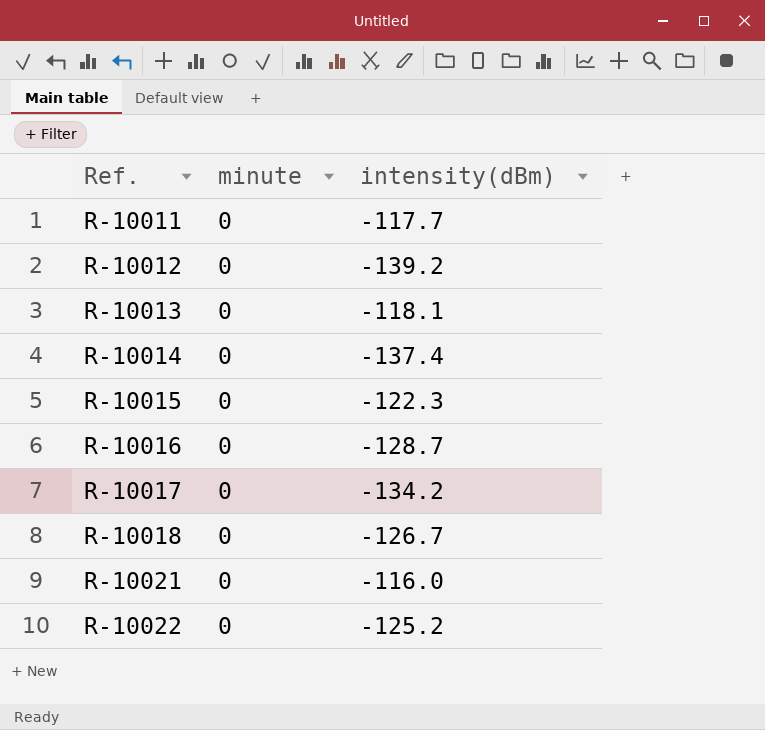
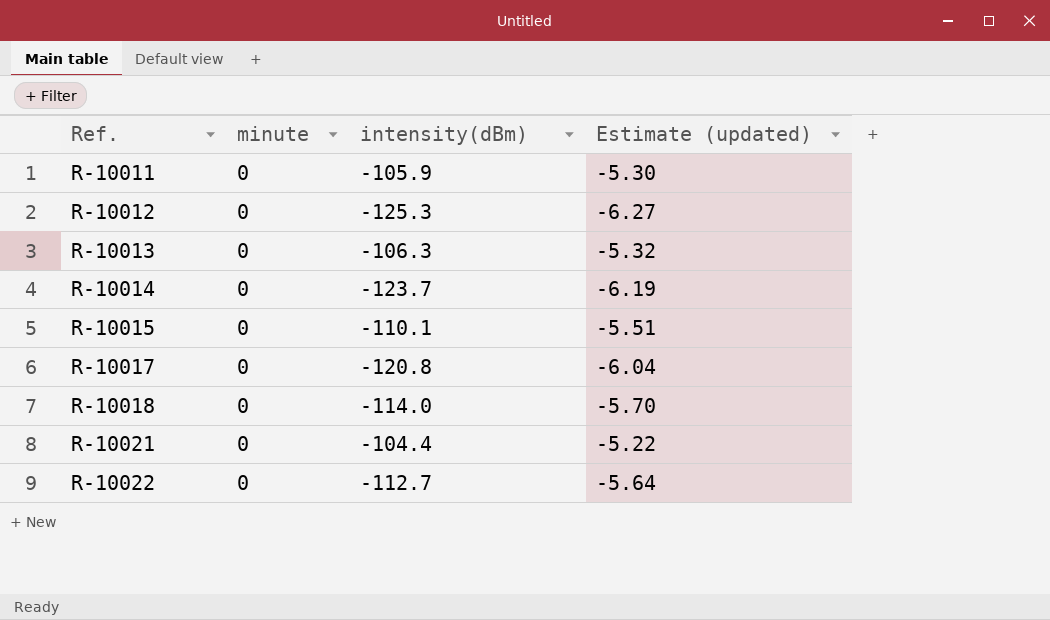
column Estimate (updated) | formula: none -> [intensity(dBm)] * 0.05
row R-10016: 0 | -128.7 -> none
R-10011 | intensity(dBm): -117.7 -> -105.9
R-10012 | intensity(dBm): -139.2 -> -125.3
R-10013 | intensity(dBm): -118.1 -> -106.3
R-10014 | intensity(dBm): -137.4 -> -123.7
R-10015 | intensity(dBm): -122.3 -> -110.1
R-10017 | intensity(dBm): -134.2 -> -120.8
R-10018 | intensity(dBm): -126.7 -> -114.0
R-10021 | intensity(dBm): -116.0 -> -104.4
R-10022 | intensity(dBm): -125.2 -> -112.7

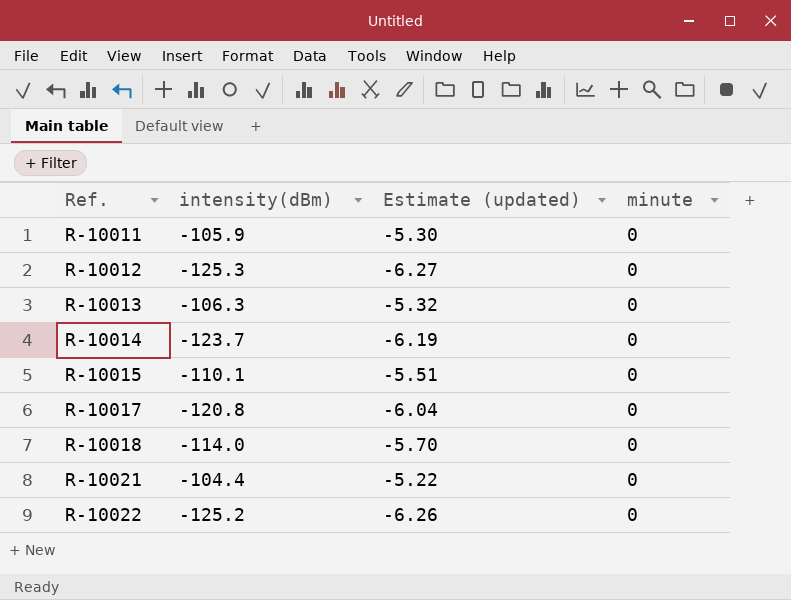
column minute | position: 2 -> 4
R-10022 | intensity(dBm): -112.7 -> -125.2
R-10022 | Estimate (updated): -5.64 -> -6.26

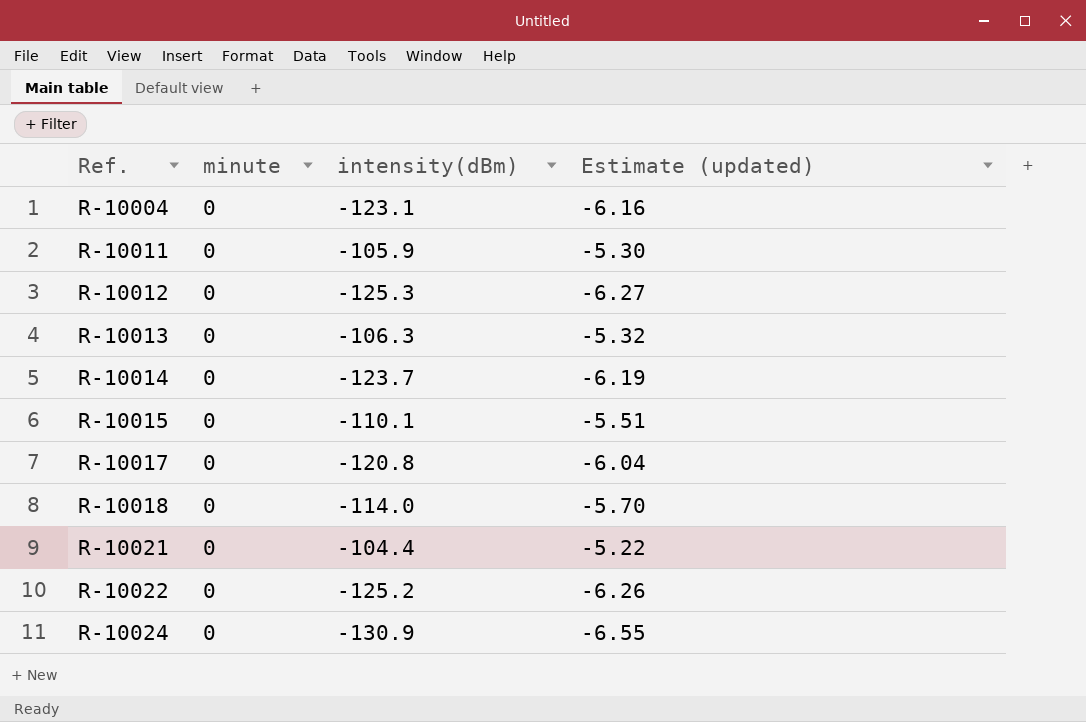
column minute | position: 4 -> 2
row R-10004: none -> 0 | -123.1 | -6.16
row R-10024: none -> 0 | -130.9 | -6.55

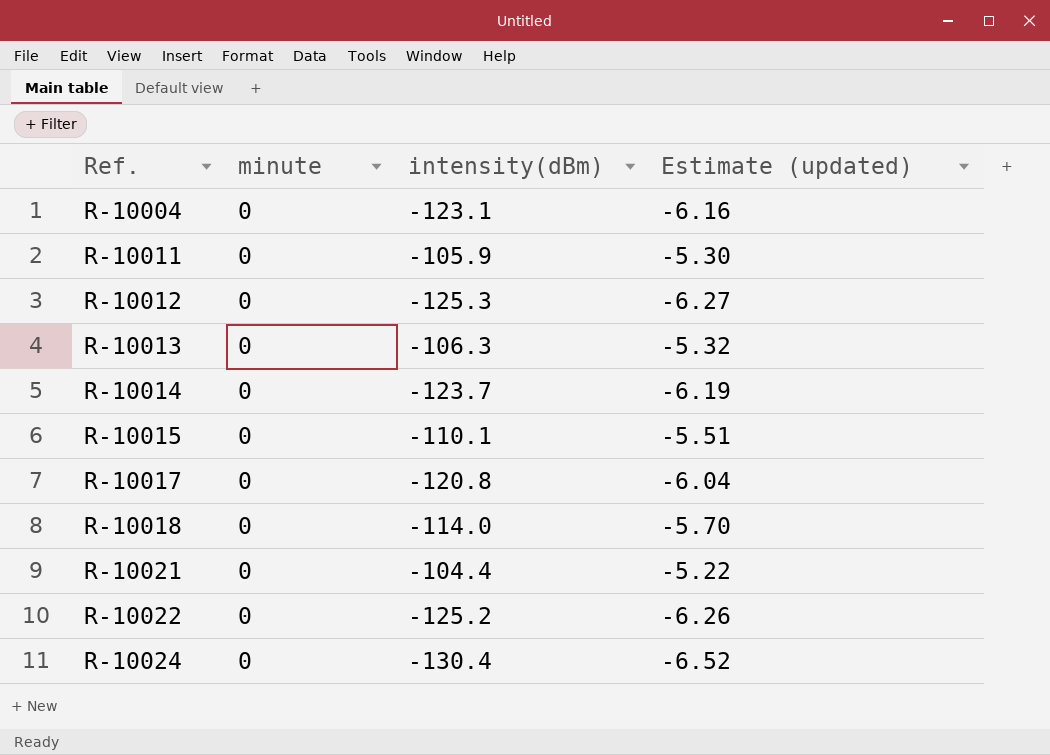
R-10024 | intensity(dBm): -130.9 -> -130.4
R-10024 | Estimate (updated): -6.55 -> -6.52

